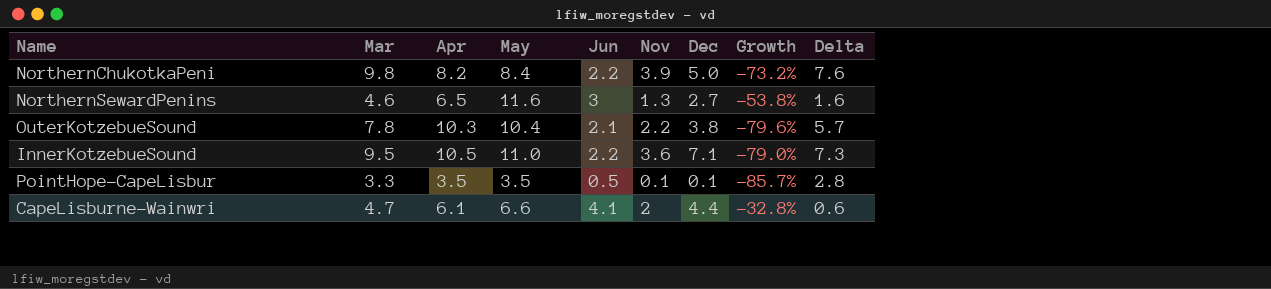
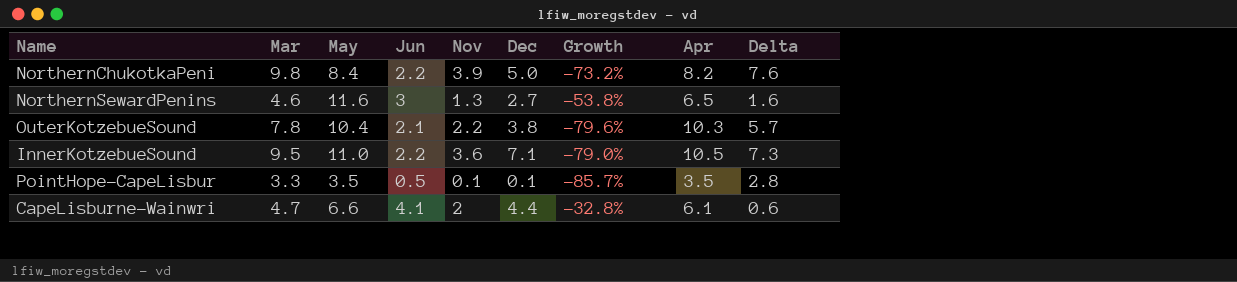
column Apr | position: 3 -> 8

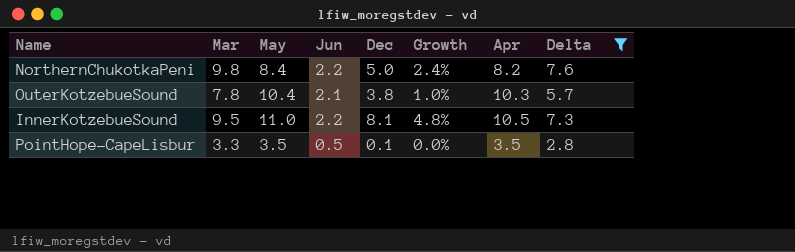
filter: none -> Delta >= 2.8
column Nov | position: 5 -> none
column Growth | formula: ([Jun] - [Apr]) / [Apr] -> ([May] - [Apr]) / [Apr]
InnerKotzebueSound | Dec: 7.1 -> 8.1

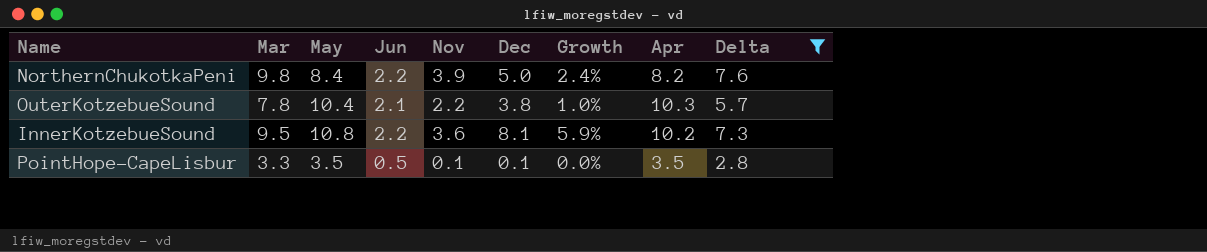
column Nov | position: none -> 5
InnerKotzebueSound | May: 11.0 -> 10.8
InnerKotzebueSound | Growth: 4.8% -> 5.9%
InnerKotzebueSound | Apr: 10.5 -> 10.2

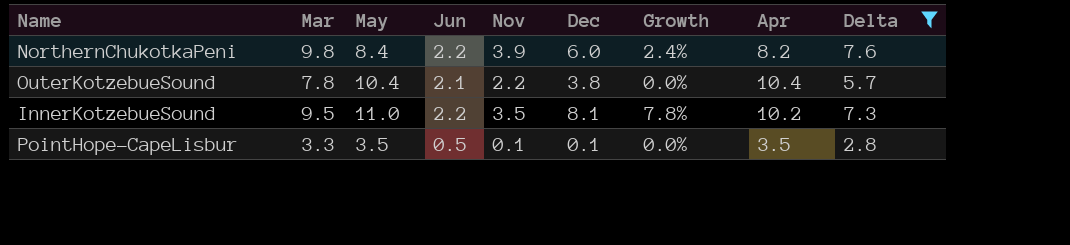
NorthernChukotkaPeni | Dec: 5.0 -> 6.0
OuterKotzebueSound | Growth: 1.0% -> 0.0%
OuterKotzebueSound | Apr: 10.3 -> 10.4
InnerKotzebueSound | May: 10.8 -> 11.0
InnerKotzebueSound | Nov: 3.6 -> 3.5
InnerKotzebueSound | Growth: 5.9% -> 7.8%

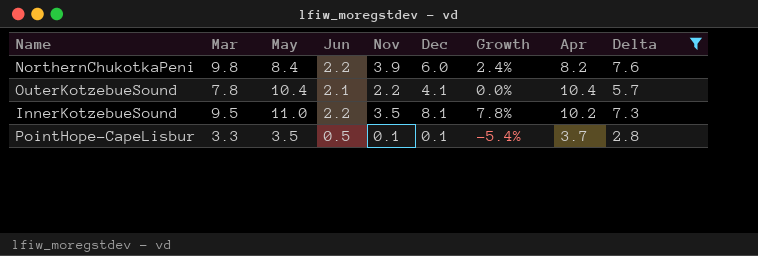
OuterKotzebueSound | Dec: 3.8 -> 4.1
PointHope-CapeLisbur | Growth: 0.0% -> -5.4%
PointHope-CapeLisbur | Apr: 3.5 -> 3.7

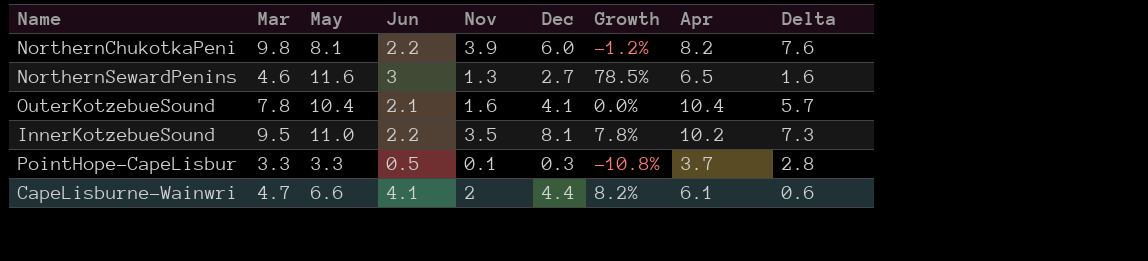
filter: Delta >= 2.8 -> none
NorthernChukotkaPeni | May: 8.4 -> 8.1
NorthernChukotkaPeni | Growth: 2.4% -> -1.2%
OuterKotzebueSound | Nov: 2.2 -> 1.6
PointHope-CapeLisbur | May: 3.5 -> 3.3
PointHope-CapeLisbur | Dec: 0.1 -> 0.3
PointHope-CapeLisbur | Growth: -5.4% -> -10.8%

